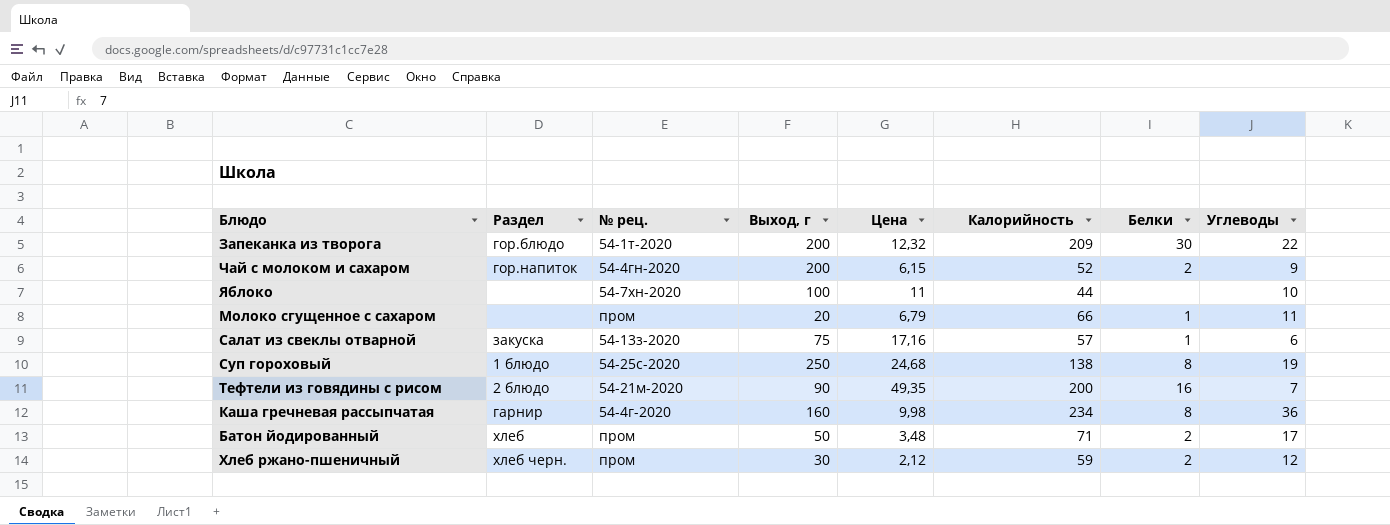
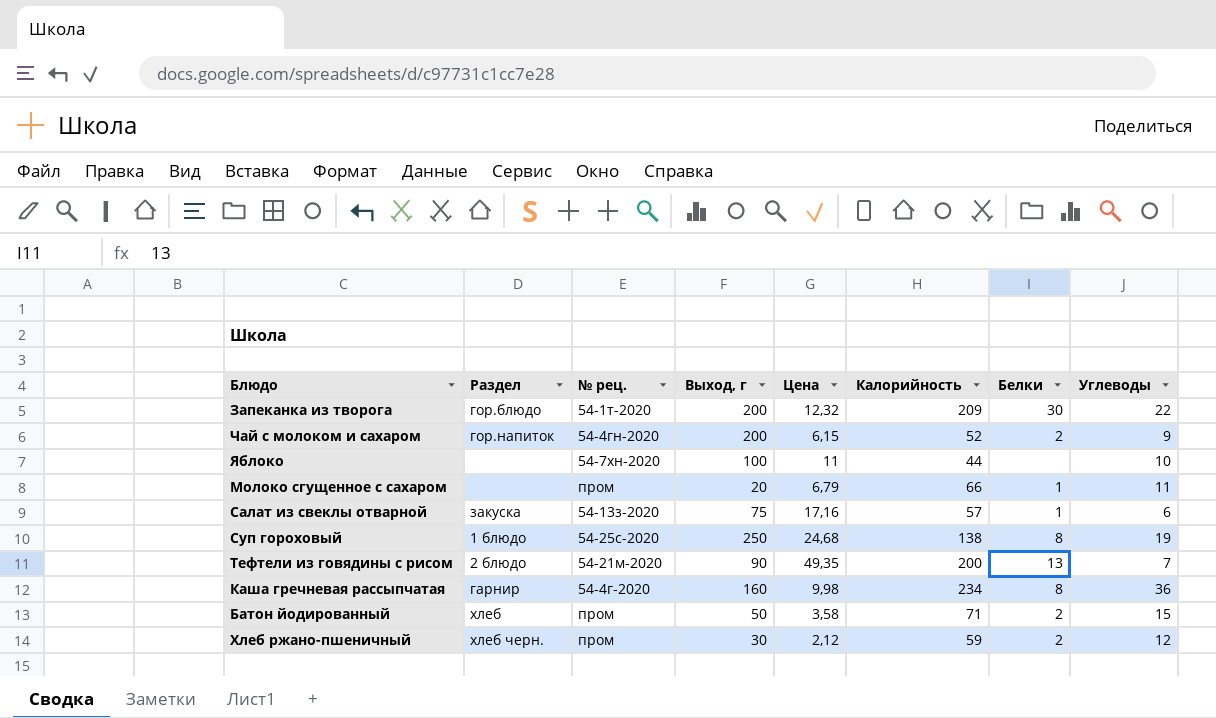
Тефтели из говядины с рисом | Белки: 16 -> 13
Батон йодированный | Цена: 3,48 -> 3,58
Батон йодированный | Углеводы: 17 -> 15

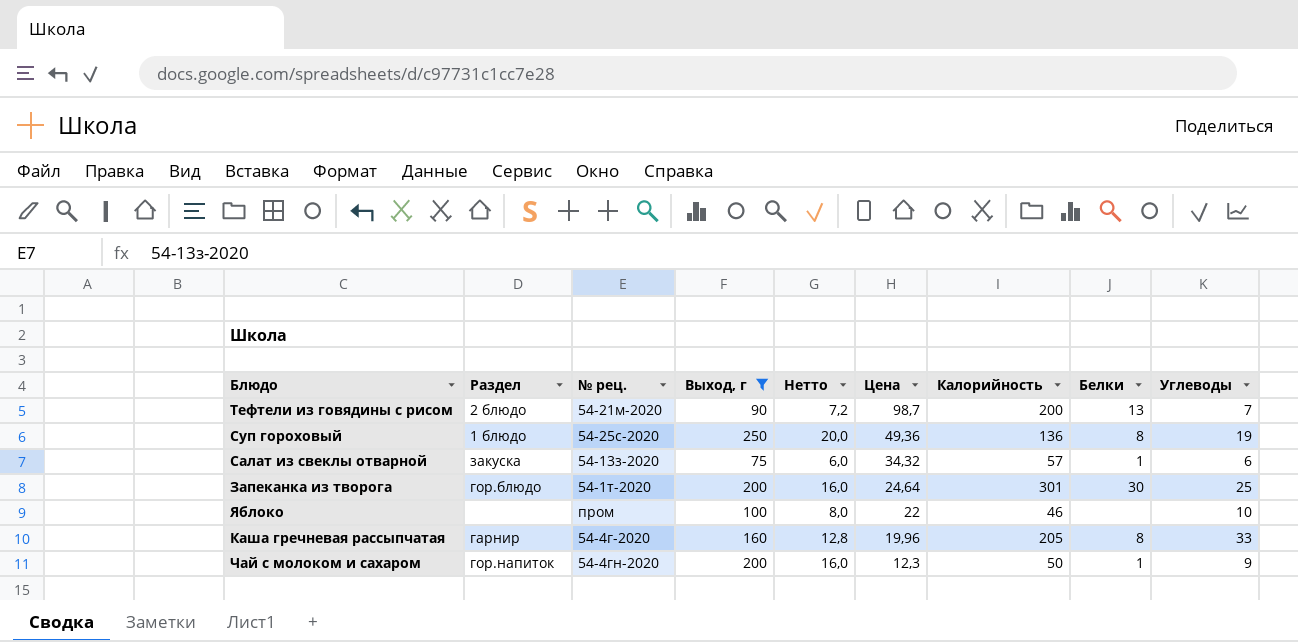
filter: none -> Выход, г >= 75
row order: none -> Цена descending
column Нетто | formula: none -> [Выход, г] * 0,08
Тефтели из говядины с рисом | Цена: 49,35 -> 98,7
Суп гороховый | Цена: 24,68 -> 49,36
Суп гороховый | Калорийность: 138 -> 136
Салат из свеклы отварной | Цена: 17,16 -> 34,32
Запеканка из творога | Цена: 12,32 -> 24,64
Запеканка из творога | Калорийность: 209 -> 301
Запеканка из творога | Углеводы: 22 -> 25
Яблоко | № рец.: 54-7хн-2020 -> пром
Яблоко | Цена: 11 -> 22
Яблоко | Калорийность: 44 -> 46
Каша гречневая рассыпчатая | Цена: 9,98 -> 19,96
Каша гречневая рассыпчатая | Калорийность: 234 -> 205
Каша гречневая рассыпчатая | Углеводы: 36 -> 33
Чай с молоком и сахаром | Цена: 6,15 -> 12,3
Чай с молоком и сахаром | Калорийность: 52 -> 50
Чай с молоком и сахаром | Белки: 2 -> 1

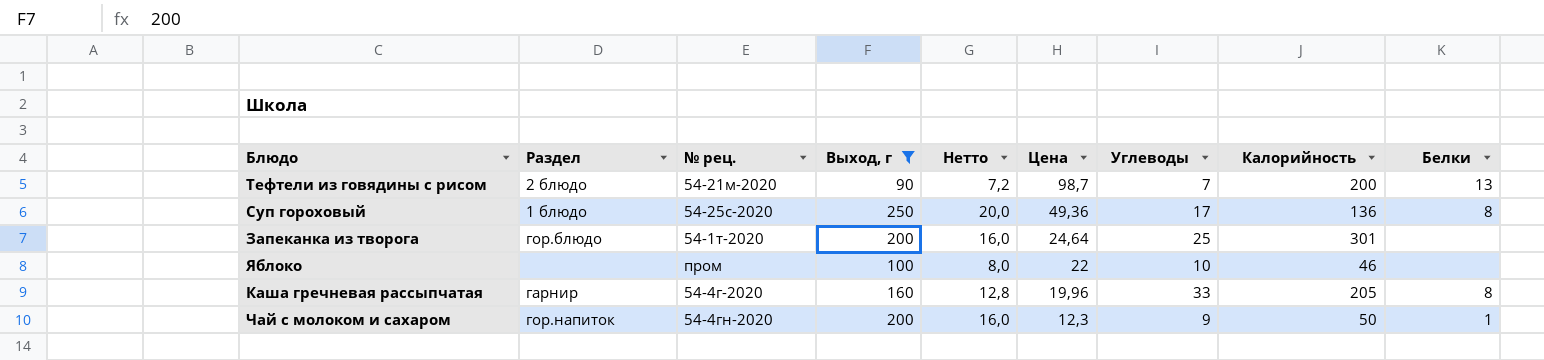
column Углеводы | position: 9 -> 7
row Салат из свеклы отварной: закуска | 54-13з-2020 | 75 | 6,0 | 34,32 | 57 | 1 | 6 -> none
Суп гороховый | Углеводы: 19 -> 17
Запеканка из творога | Белки: 30 -> none

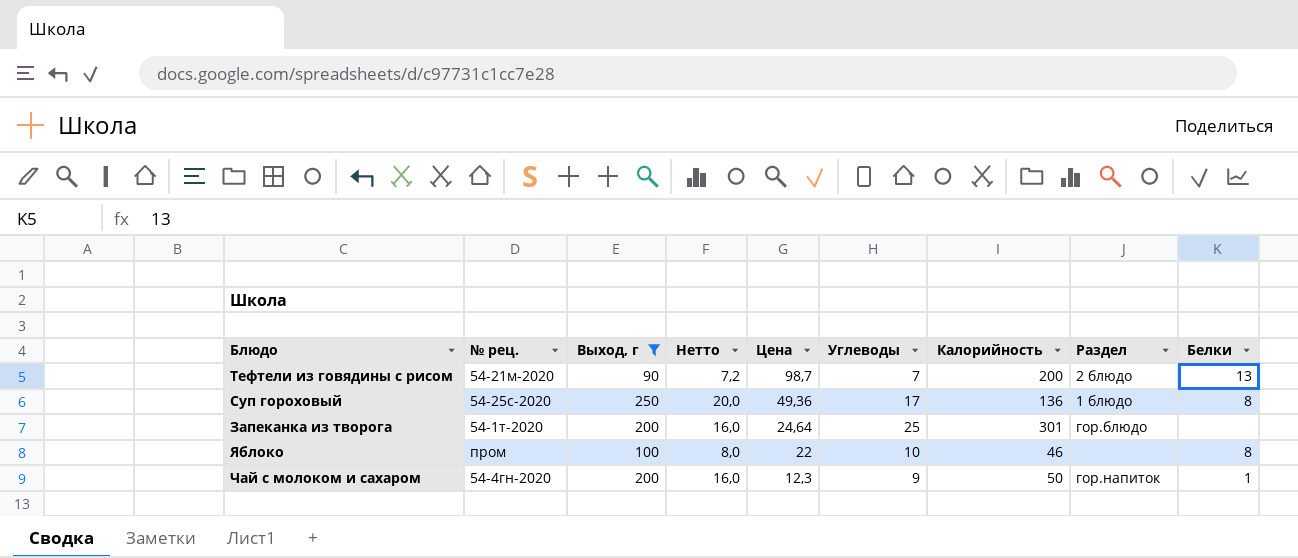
column Раздел | position: 2 -> 8
row Каша гречневая рассыпчатая: гарнир | 54-4г-2020 | 160 | 12,8 | 19,96 | 33 | 205 | 8 -> none
Яблоко | Белки: none -> 8

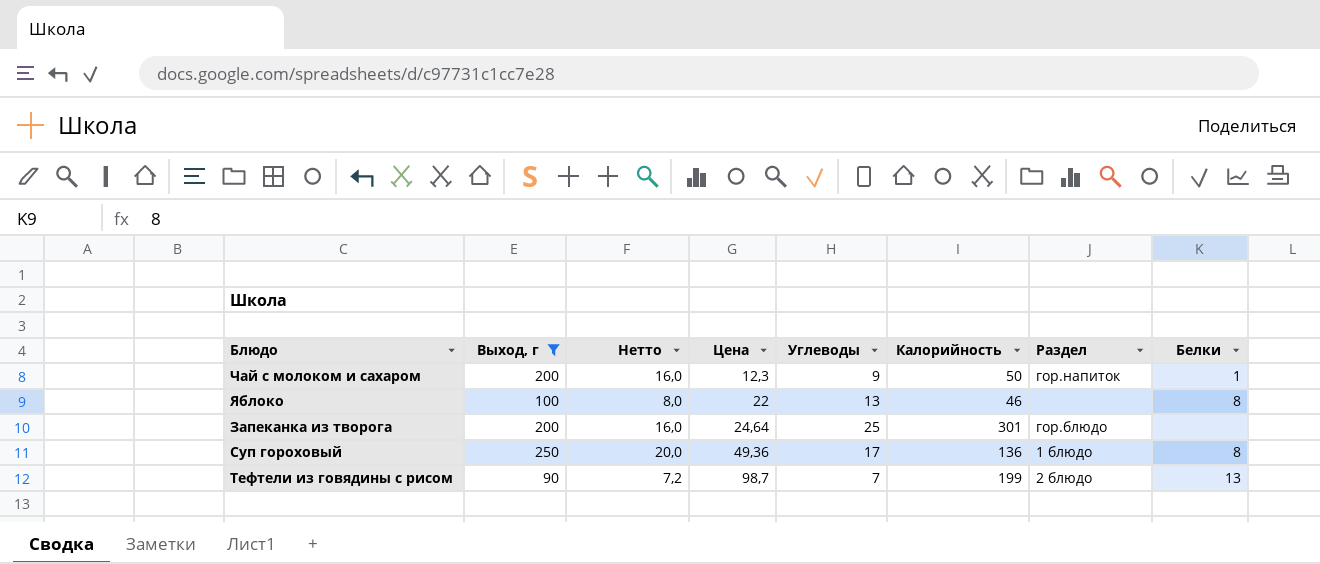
row order: Цена descending -> Цена ascending
column № рец. | position: 2 -> none
Яблоко | Углеводы: 10 -> 13
Тефтели из говядины с рисом | Калорийность: 200 -> 199

